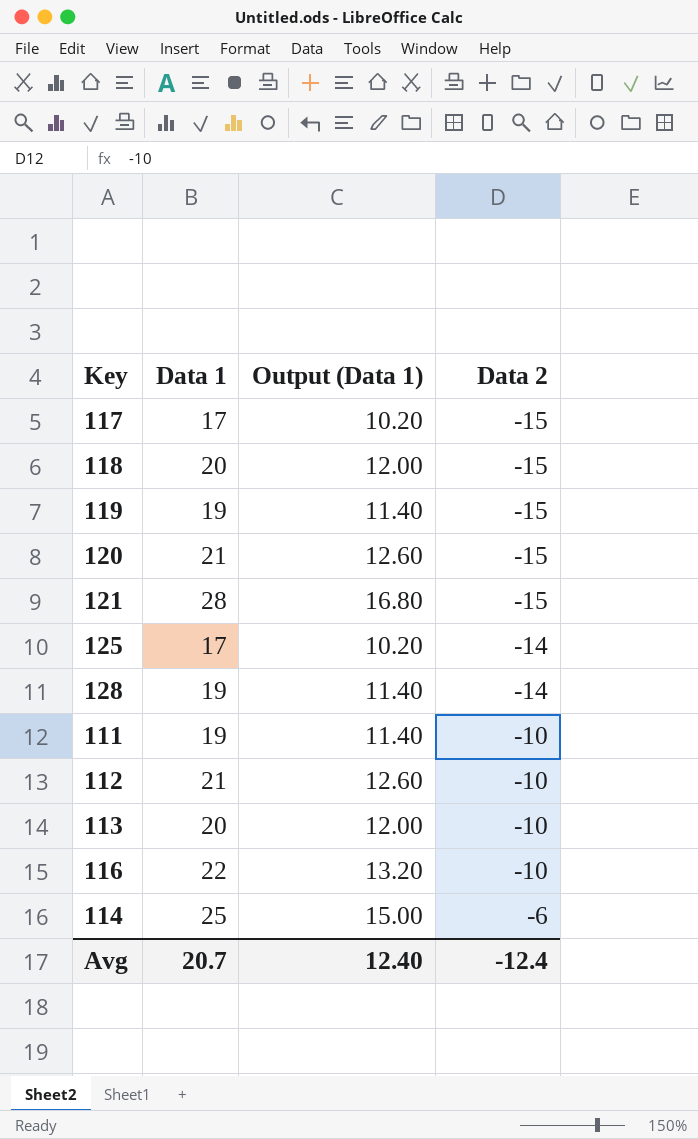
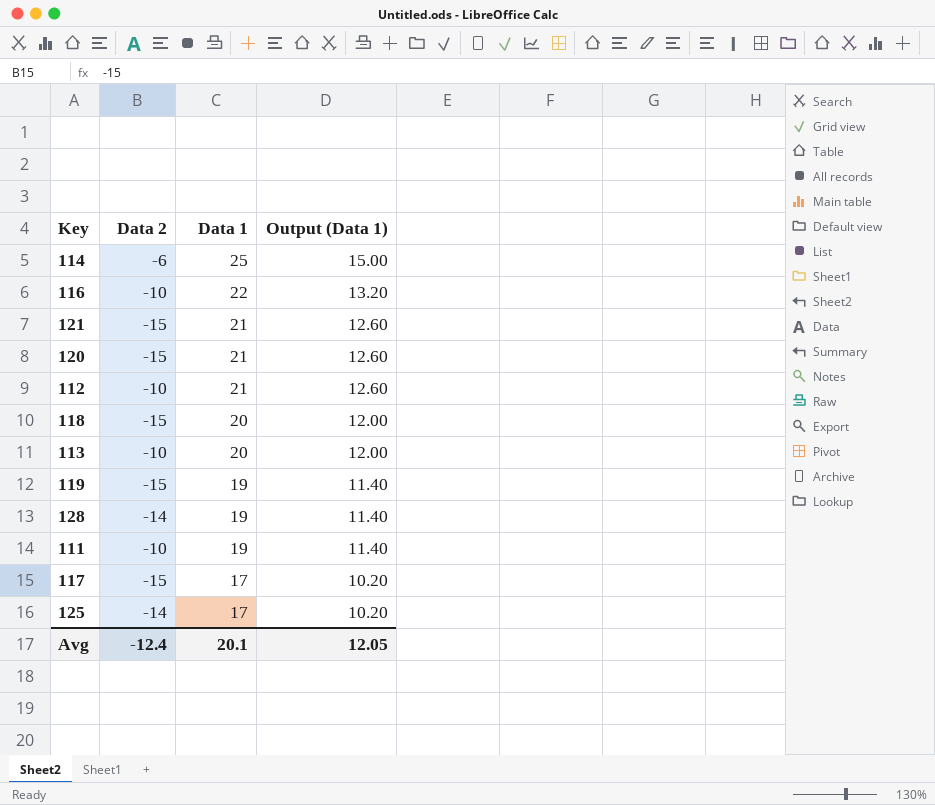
row order: Data 2 ascending -> Data 1 descending
column Data 2 | position: 4 -> 2
121 | Data 1: 28 -> 21
121 | Output (Data 1): 16.80 -> 12.60
Avg | Data 1: 20.7 -> 20.1
Avg | Output (Data 1): 12.40 -> 12.05

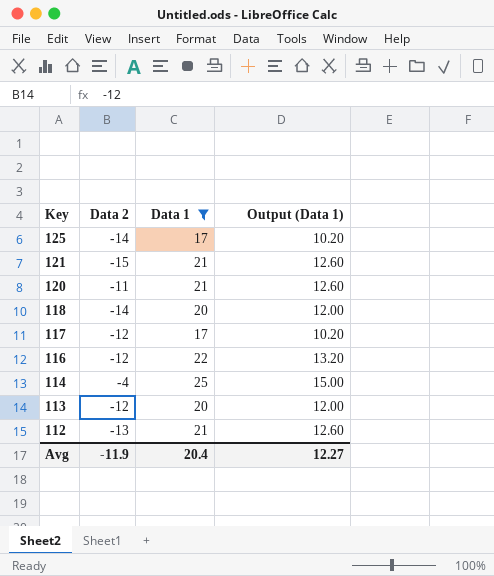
filter: none -> Data 1 != 19
row order: Data 1 descending -> Key descending
120 | Data 2: -15 -> -11
118 | Data 2: -15 -> -14
117 | Data 2: -15 -> -12
116 | Data 2: -10 -> -12
114 | Data 2: -6 -> -4
113 | Data 2: -10 -> -12
112 | Data 2: -10 -> -13
Avg | Data 2: -12.4 -> -11.9
Avg | Data 1: 20.1 -> 20.4
Avg | Output (Data 1): 12.05 -> 12.27

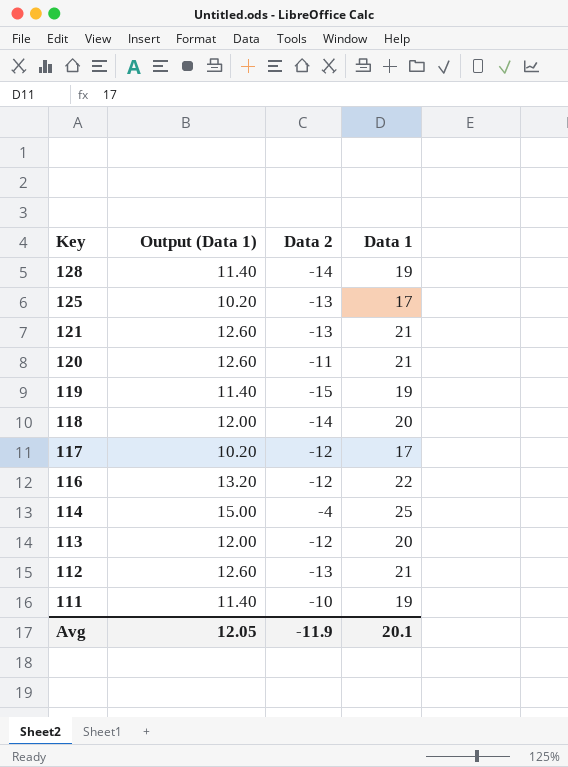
filter: Data 1 != 19 -> none
column Output (Data 1) | position: 4 -> 2
125 | Data 2: -14 -> -13
121 | Data 2: -15 -> -13
Avg | Output (Data 1): 12.27 -> 12.05
Avg | Data 1: 20.4 -> 20.1

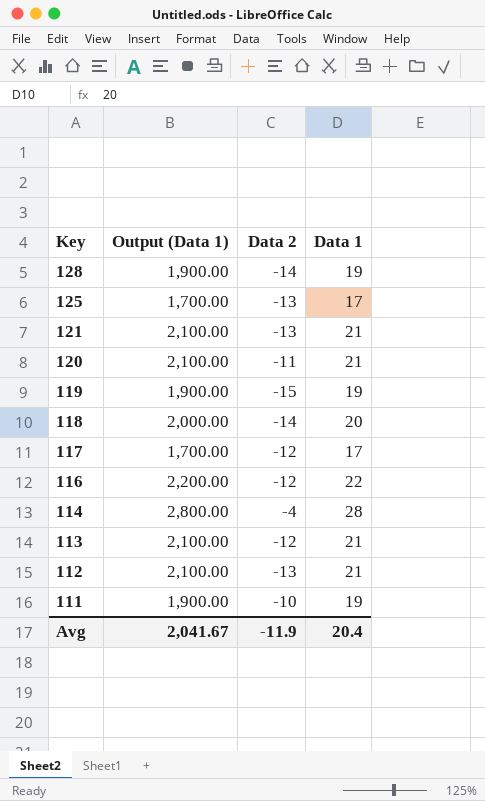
column Output (Data 1) | formula: [Data 1] * 0.6 -> [Data 1] * 100
114 | Data 1: 25 -> 28
113 | Data 1: 20 -> 21
Avg | Output (Data 1): 12.05 -> 2,041.67
Avg | Data 1: 20.1 -> 20.4

